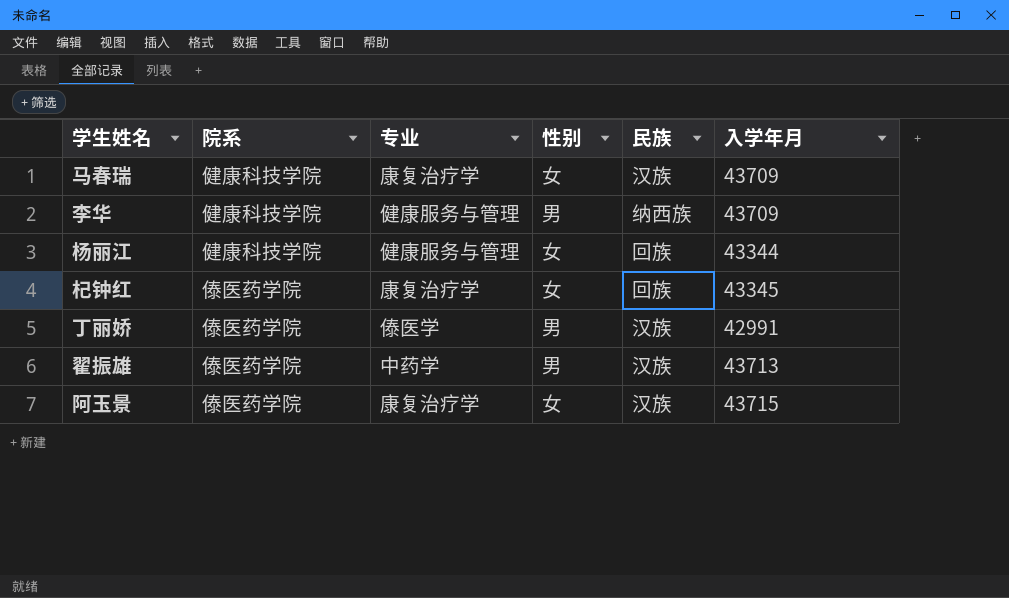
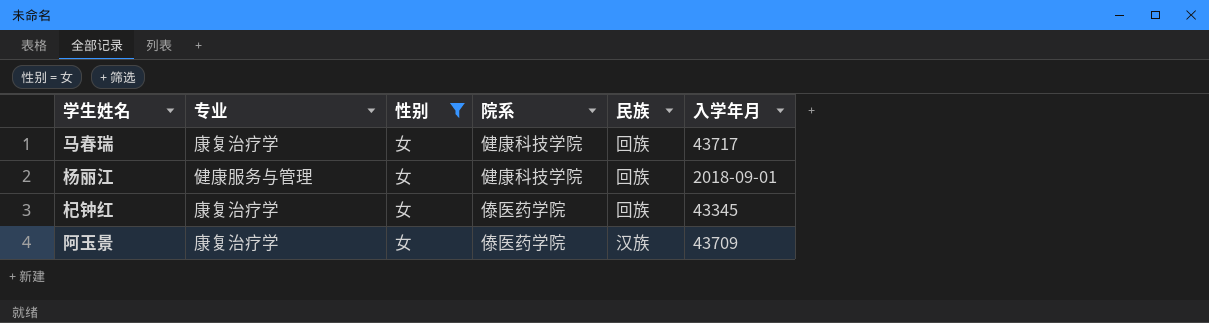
filter: none -> 性别 = 女
column 院系 | position: 2 -> 4
马春瑞 | 民族: 汉族 -> 回族
马春瑞 | 入学年月: 43709 -> 43717
杨丽江 | 入学年月: 43344 -> 2018-09-01
阿玉景 | 入学年月: 43715 -> 43709

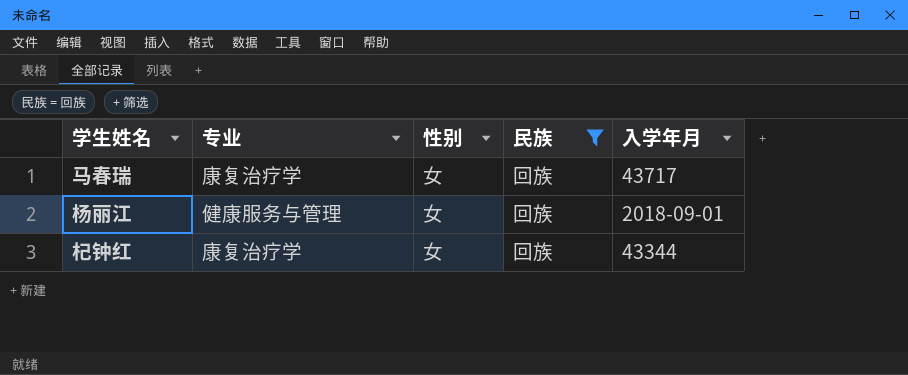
filter: 性别 = 女 -> 民族 = 回族
column 院系 | position: 4 -> none
杞钟红 | 入学年月: 43345 -> 43344

